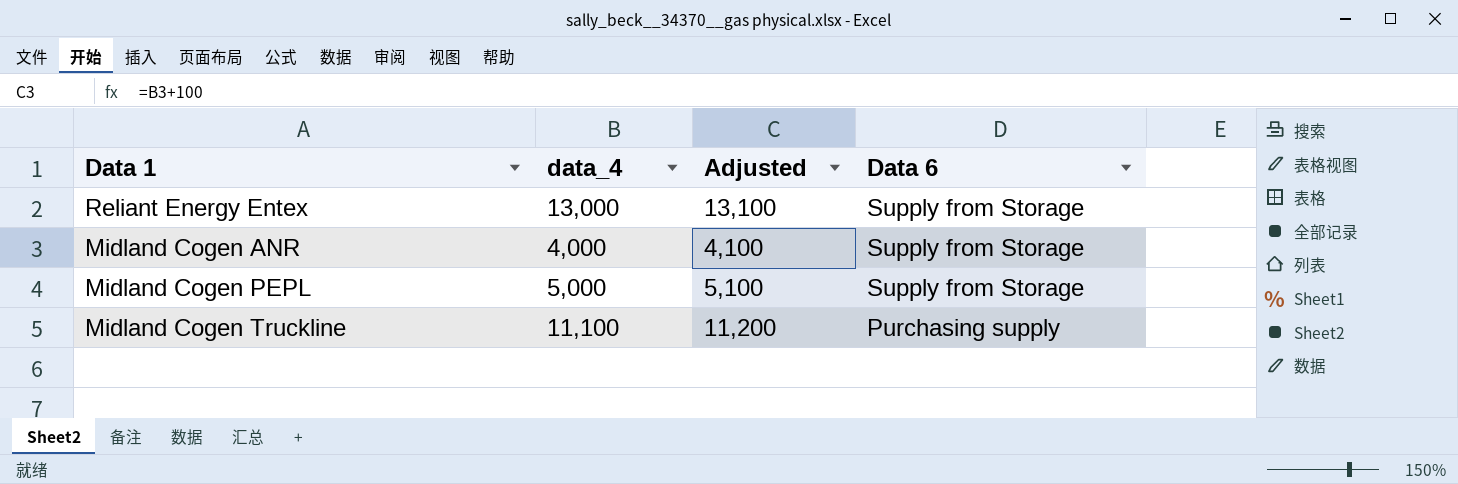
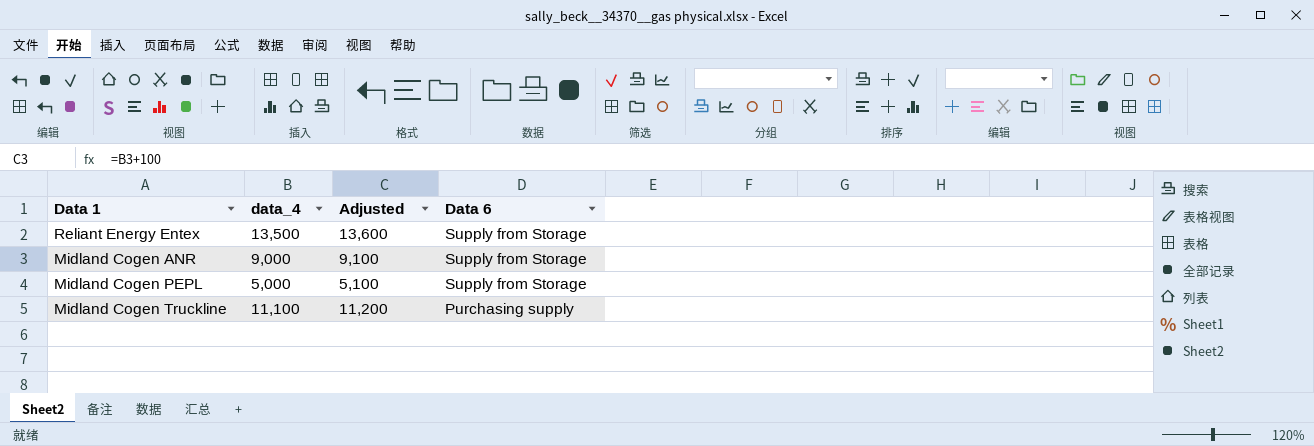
Reliant Energy Entex | data_4: 13,000 -> 13,500
Reliant Energy Entex | Adjusted: 13,100 -> 13,600
Midland Cogen ANR | data_4: 4,000 -> 9,000
Midland Cogen ANR | Adjusted: 4,100 -> 9,100

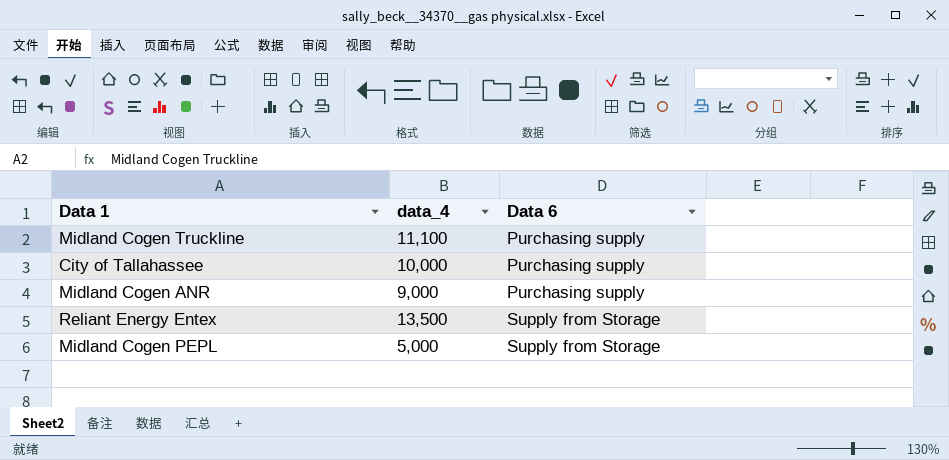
row order: Data 6 descending -> Data 6 ascending
column Adjusted | formula: [data_4] + 100 -> none
row City of Tallahassee: none -> 10,000 | Purchasing supply
Midland Cogen ANR | Data 6: Supply from Storage -> Purchasing supply

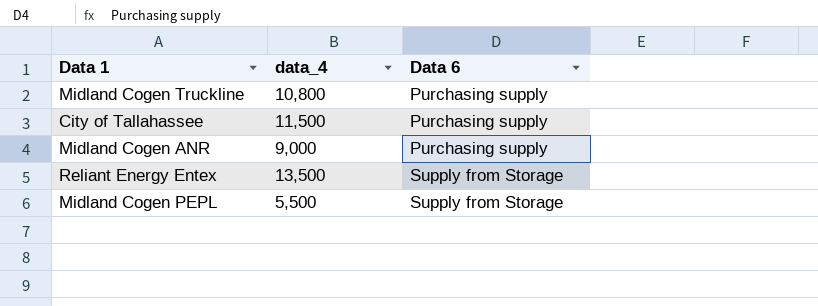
Midland Cogen Truckline | data_4: 11,100 -> 10,800
City of Tallahassee | data_4: 10,000 -> 11,500
Midland Cogen PEPL | data_4: 5,000 -> 5,500

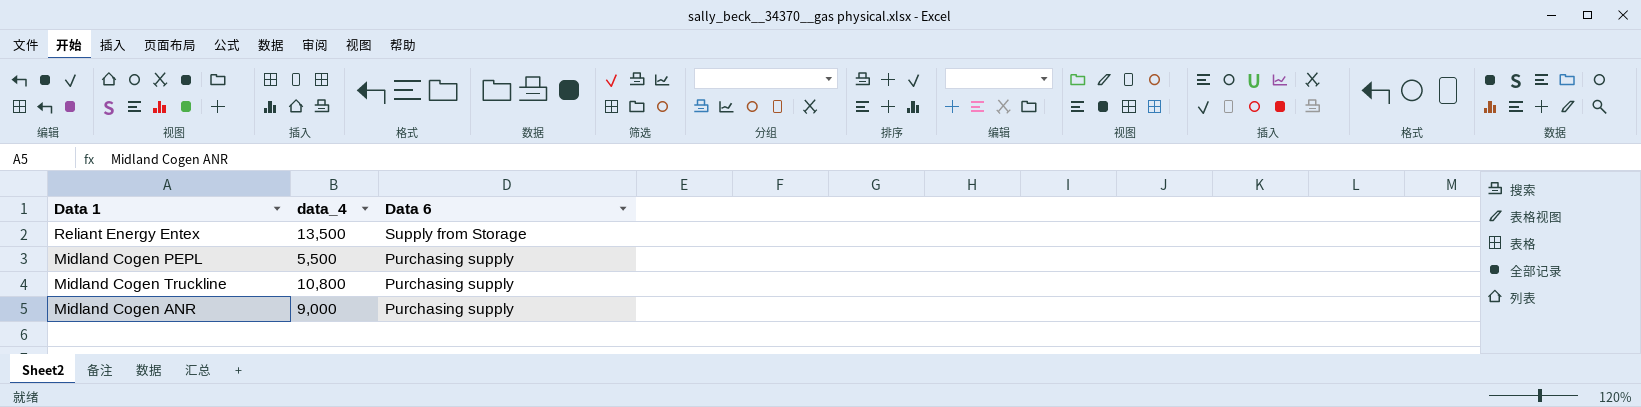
row order: Data 6 ascending -> Data 6 descending
row City of Tallahassee: 11,500 | Purchasing supply -> none
Midland Cogen PEPL | Data 6: Supply from Storage -> Purchasing supply

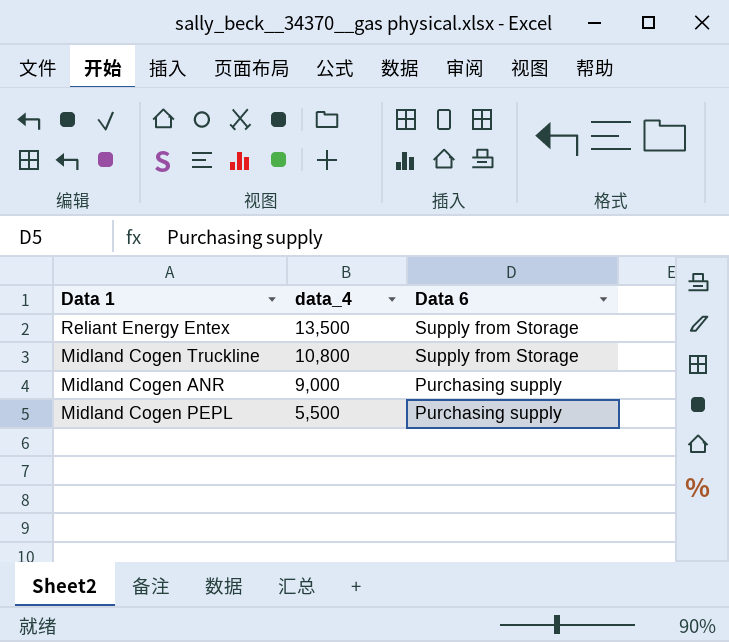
row order: Data 6 descending -> data_4 descending
Midland Cogen Truckline | Data 6: Purchasing supply -> Supply from Storage

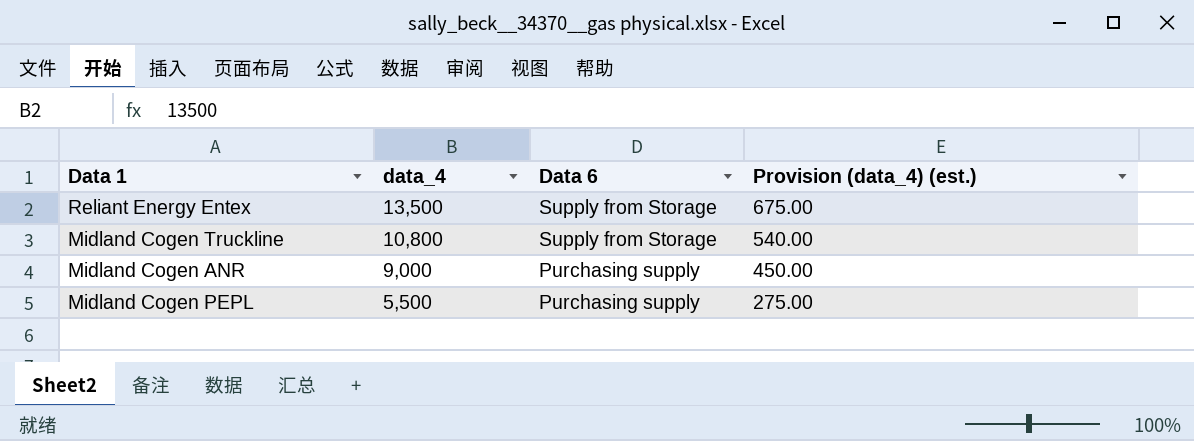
column Provision (data_4) (est.) | formula: none -> [data_4] * 0.05

